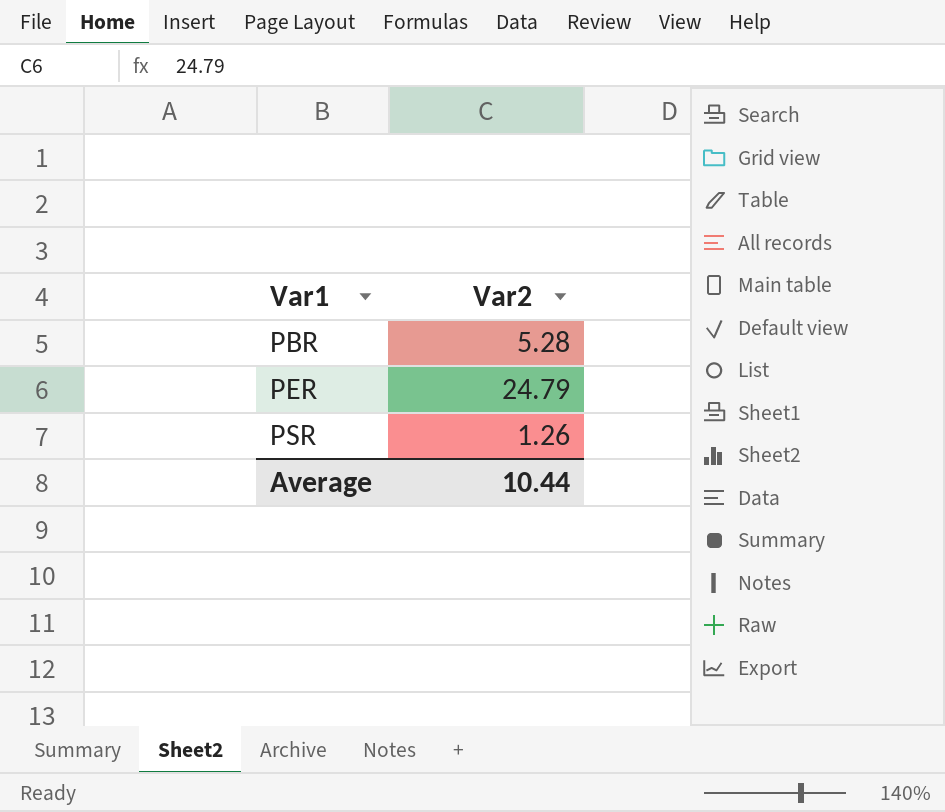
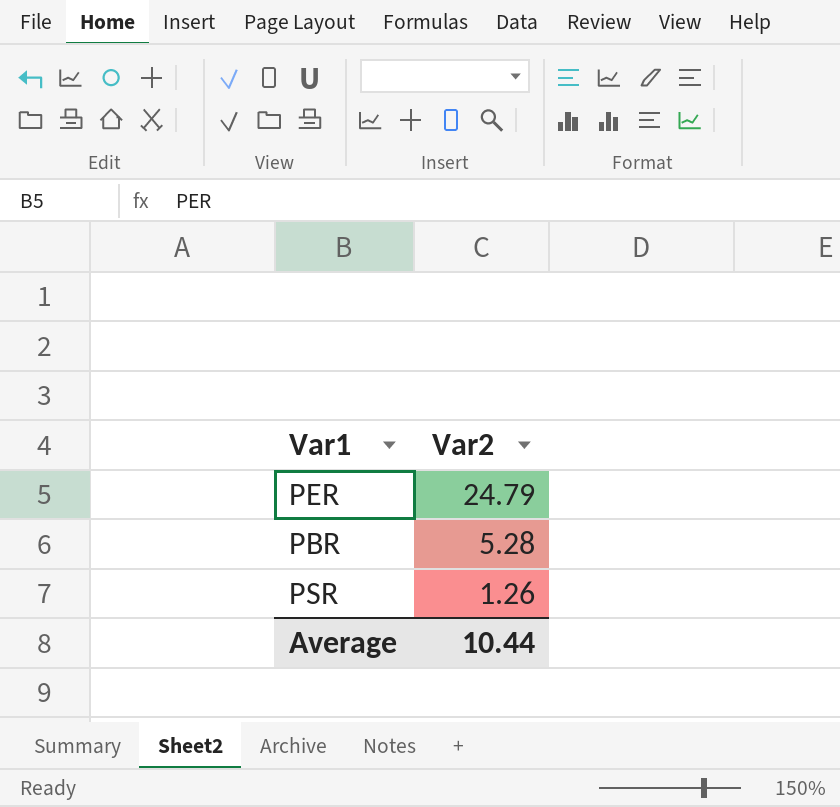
row order: Var1 ascending -> Var2 descending

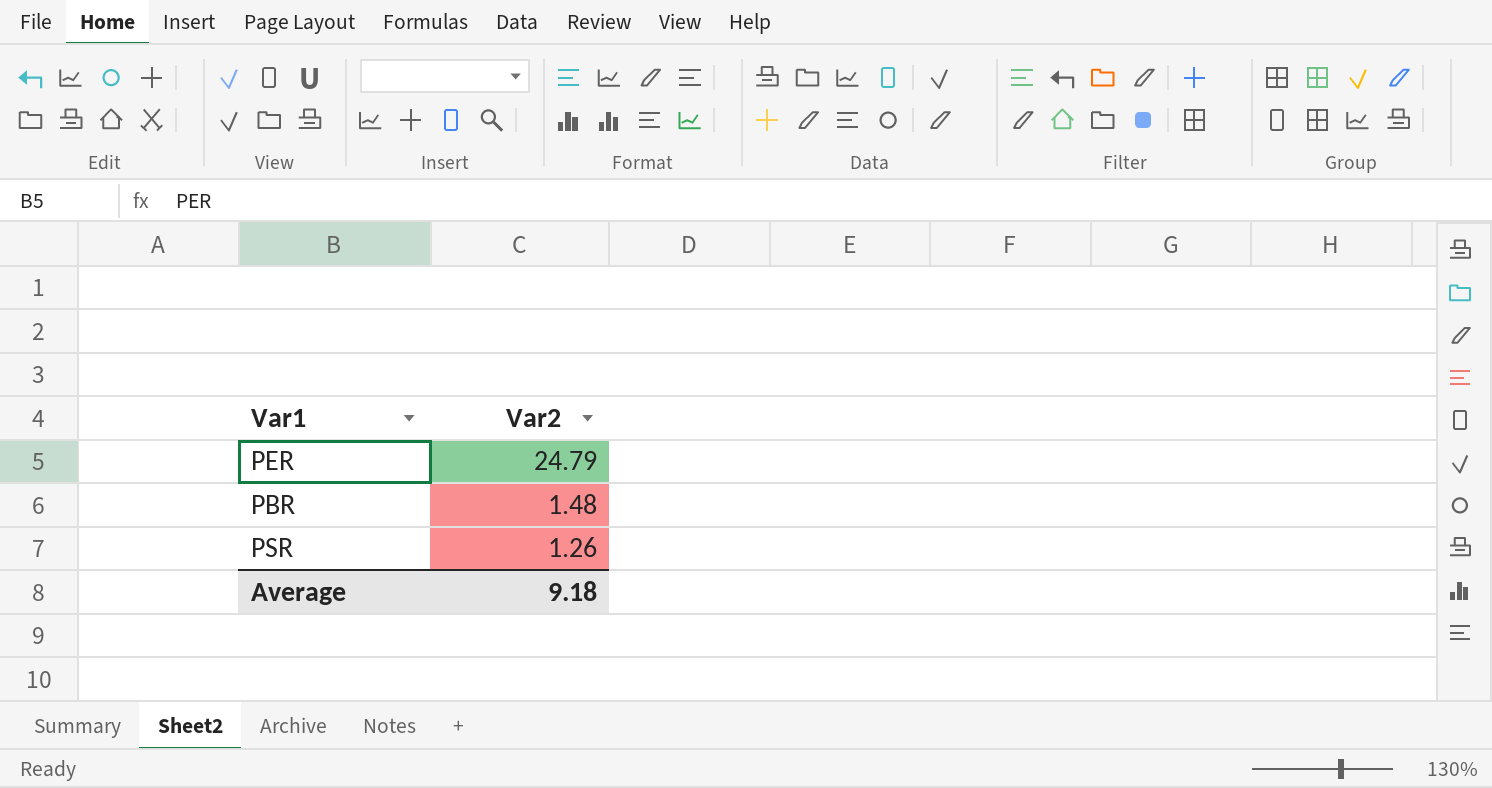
PBR | Var2: 5.28 -> 1.48
Average | Var2: 10.44 -> 9.18

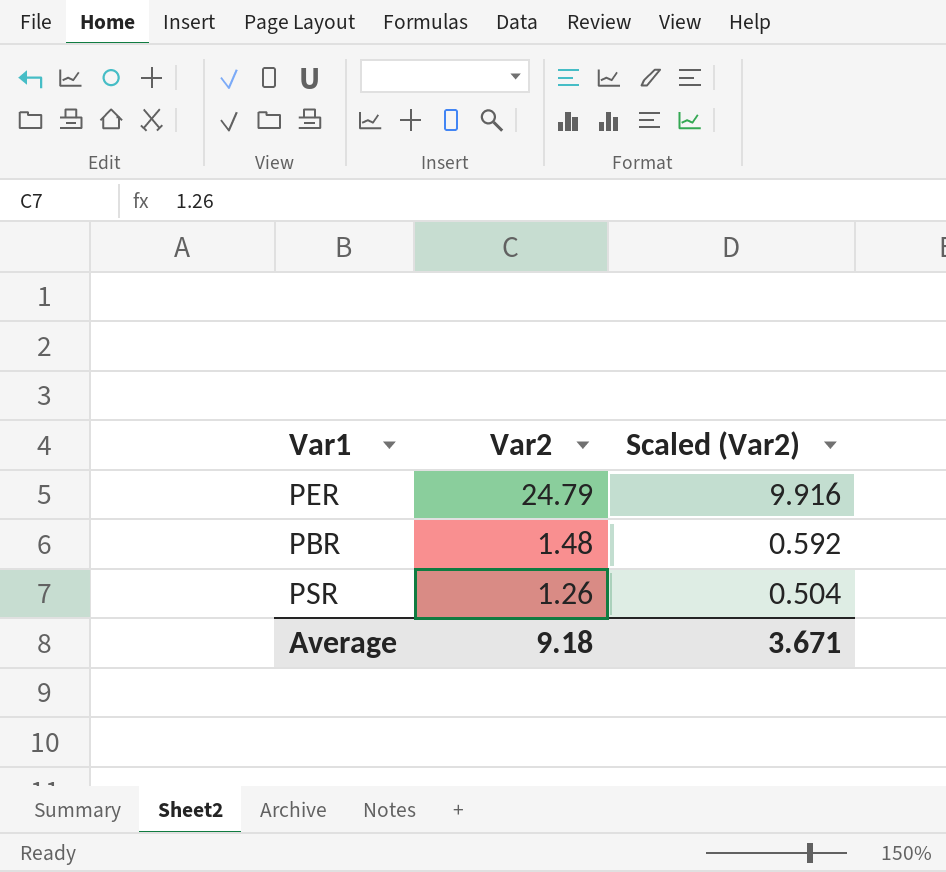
column Scaled (Var2) | formula: none -> [Var2] * 0.4

